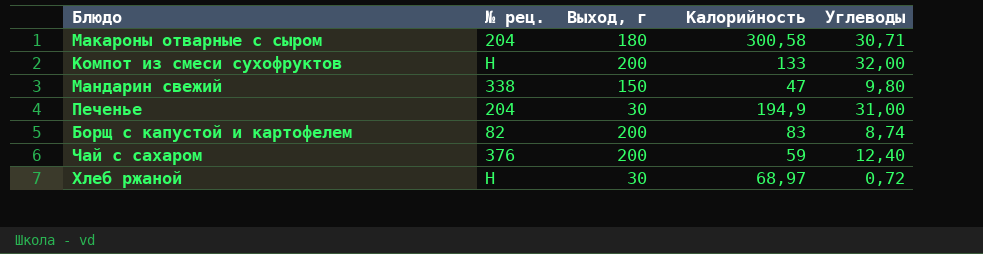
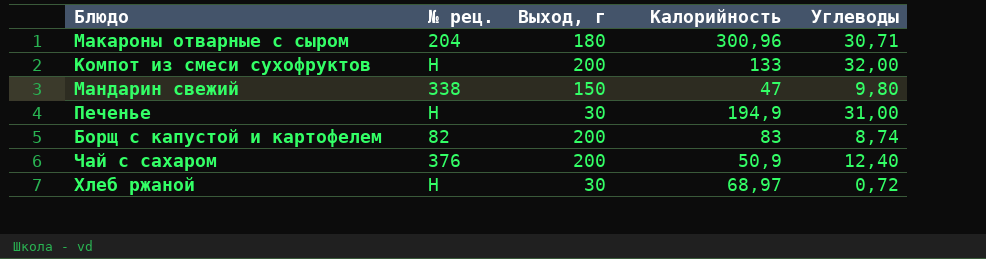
Макароны отварные с сыром | Калорийность: 300,58 -> 300,96
Печенье | № рец.: 204 -> Н
Чай с сахаром | Калорийность: 59 -> 50,9

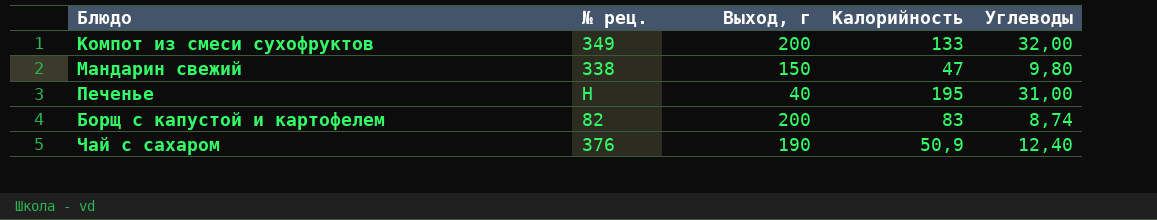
row Макароны отварные с сыром: 204 | 180 | 300,96 | 30,71 -> none
row Хлеб ржаной: Н | 30 | 68,97 | 0,72 -> none
Компот из смеси сухофруктов | № рец.: Н -> 349
Печенье | Выход, г: 30 -> 40
Печенье | Калорийность: 194,9 -> 195
Чай с сахаром | Выход, г: 200 -> 190

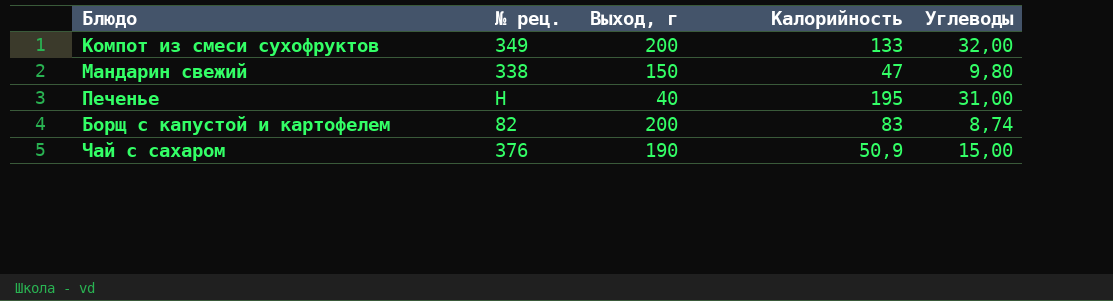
Чай с сахаром | Углеводы: 12,40 -> 15,00

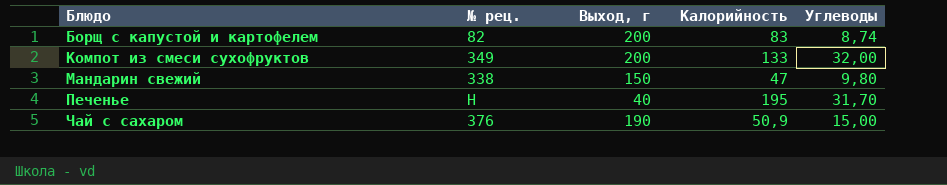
row order: none -> Блюдо ascending
Печенье | Углеводы: 31,00 -> 31,70

